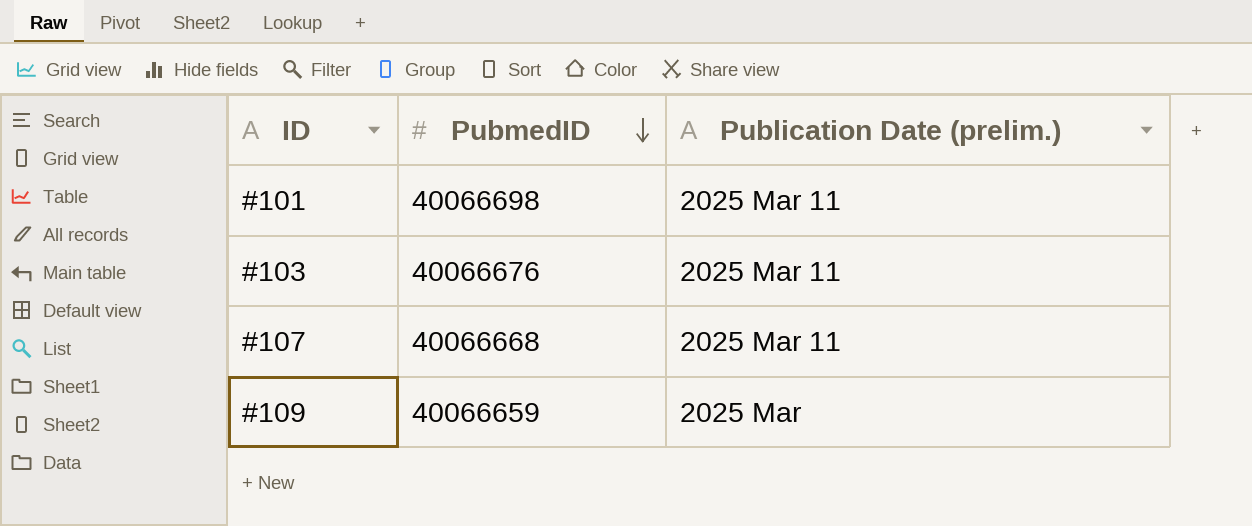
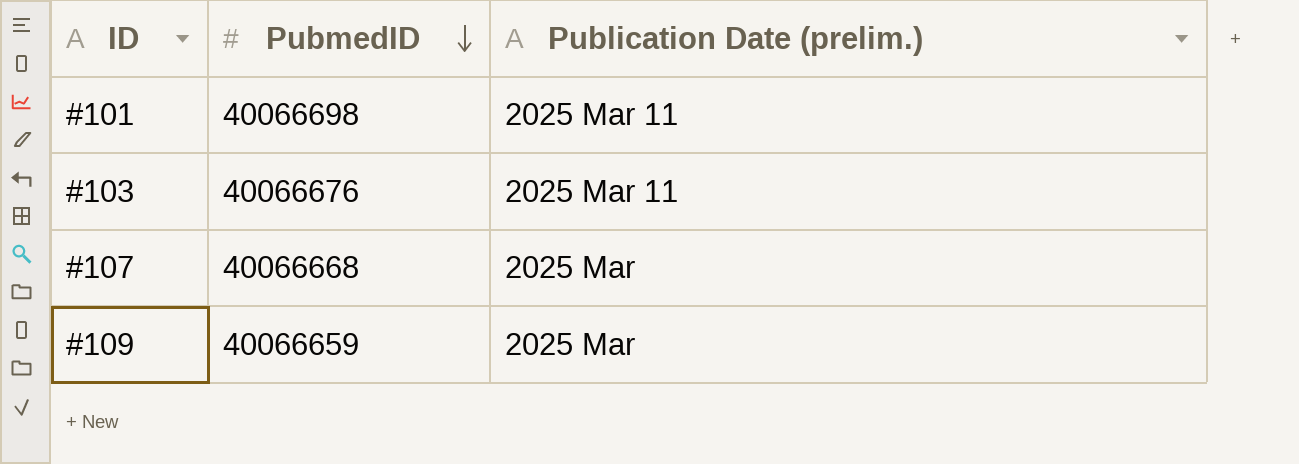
#107 | Publication Date (prelim.): 2025 Mar 11 -> 2025 Mar

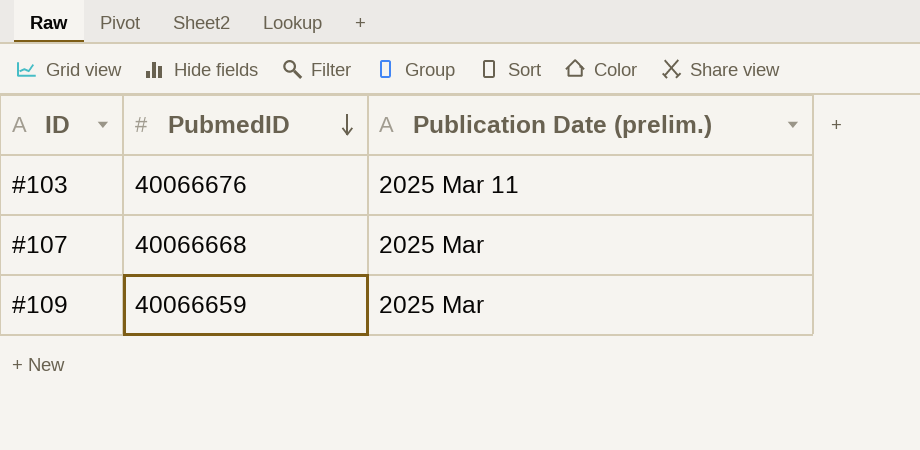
row #101: 40066698 | 2025 Mar 11 -> none

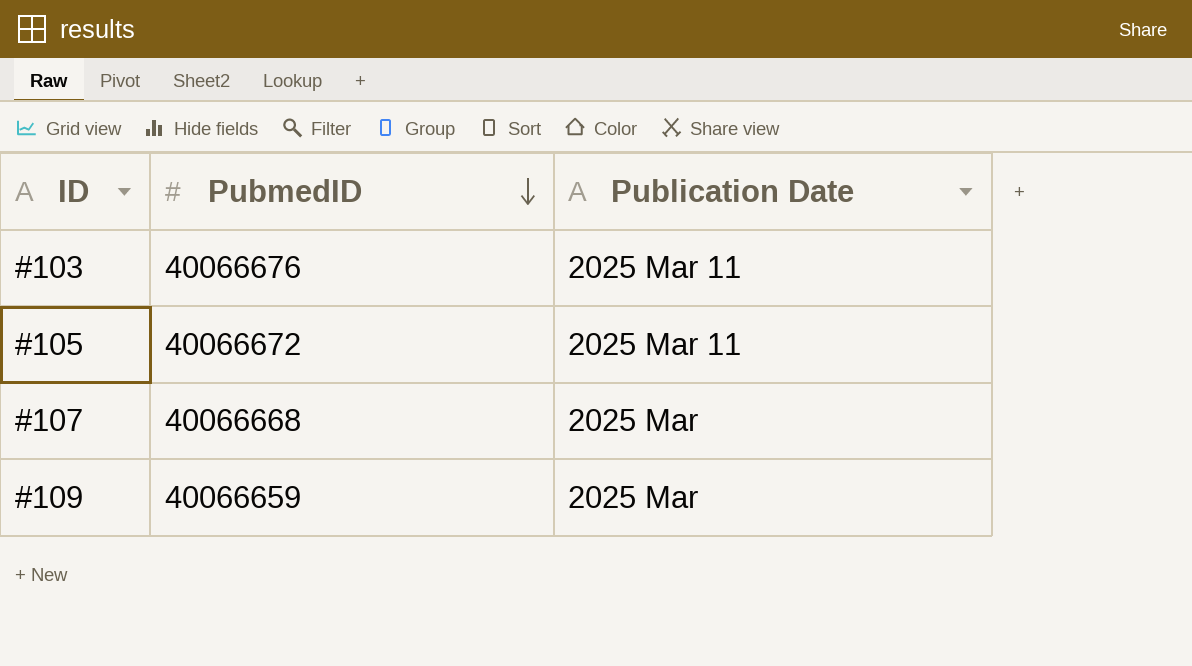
column name: Publication Date (prelim.) -> Publication Date
row #105: none -> 40066672 | 2025 Mar 11

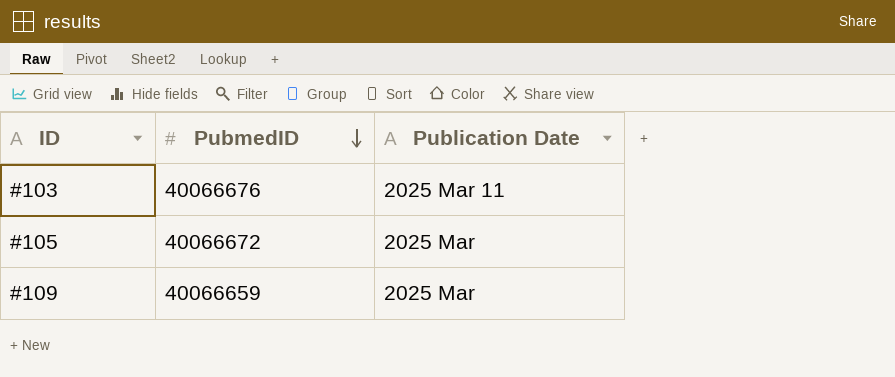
row #107: 40066668 | 2025 Mar -> none
#105 | Publication Date: 2025 Mar 11 -> 2025 Mar

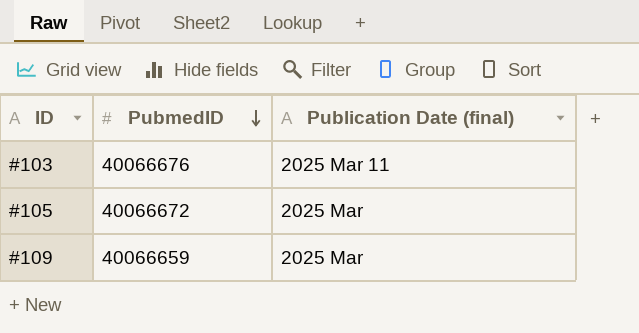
column name: Publication Date -> Publication Date (final)

